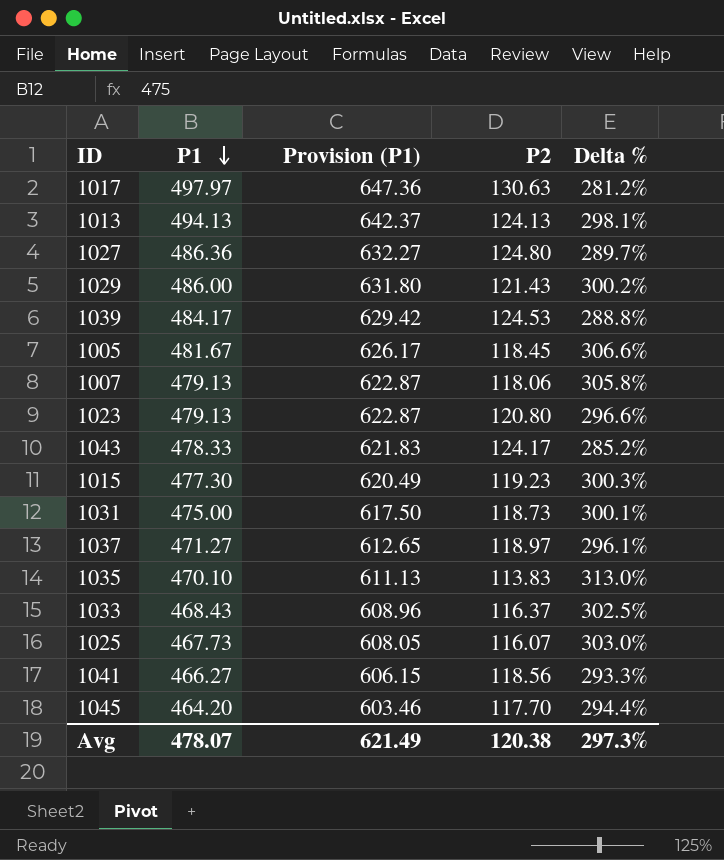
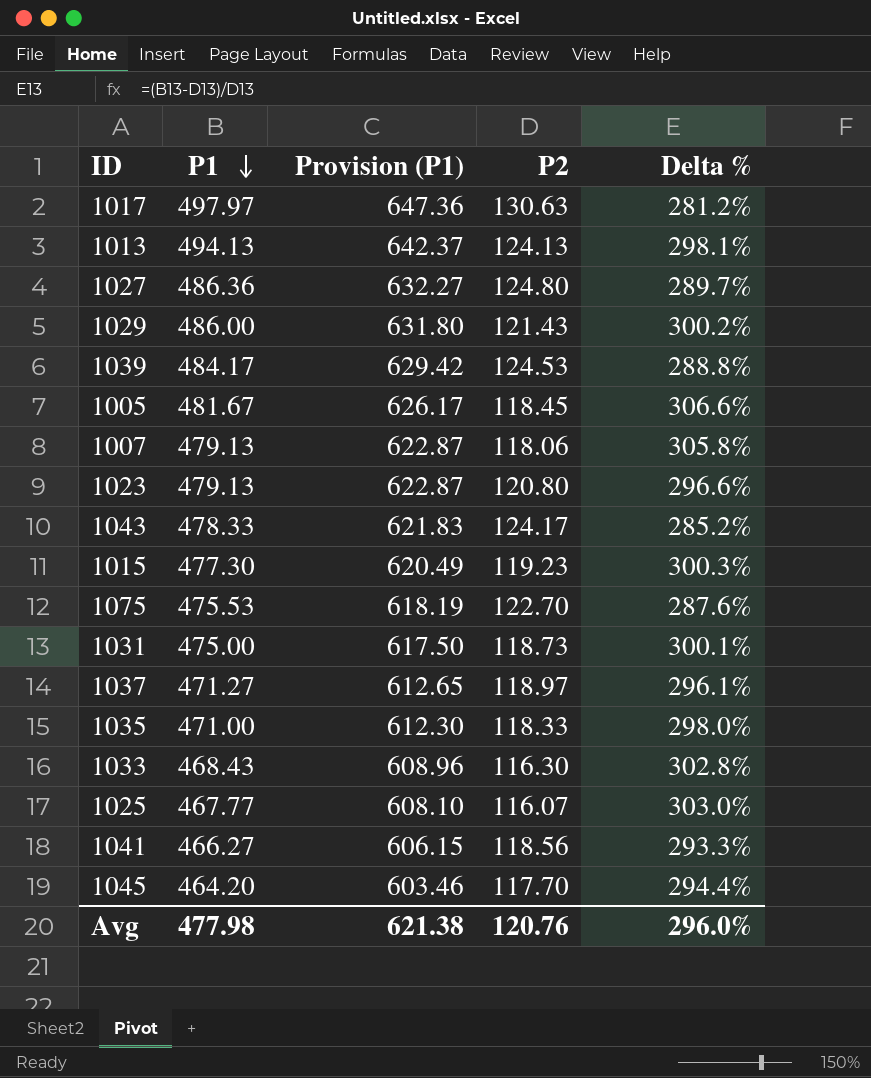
row 1075: none -> 475.53 | 618.19 | 122.70 | 287.6%
1035 | P1: 470.10 -> 471.00
1035 | Provision (P1): 611.13 -> 612.30
1035 | P2: 113.83 -> 118.33
1035 | Delta %: 313.0% -> 298.0%
1033 | P2: 116.37 -> 116.30
1033 | Delta %: 302.5% -> 302.8%
1025 | P1: 467.73 -> 467.77
1025 | Provision (P1): 608.05 -> 608.10
Avg | P1: 478.07 -> 477.98
Avg | Provision (P1): 621.49 -> 621.38
Avg | P2: 120.38 -> 120.76
Avg | Delta %: 297.3% -> 296.0%

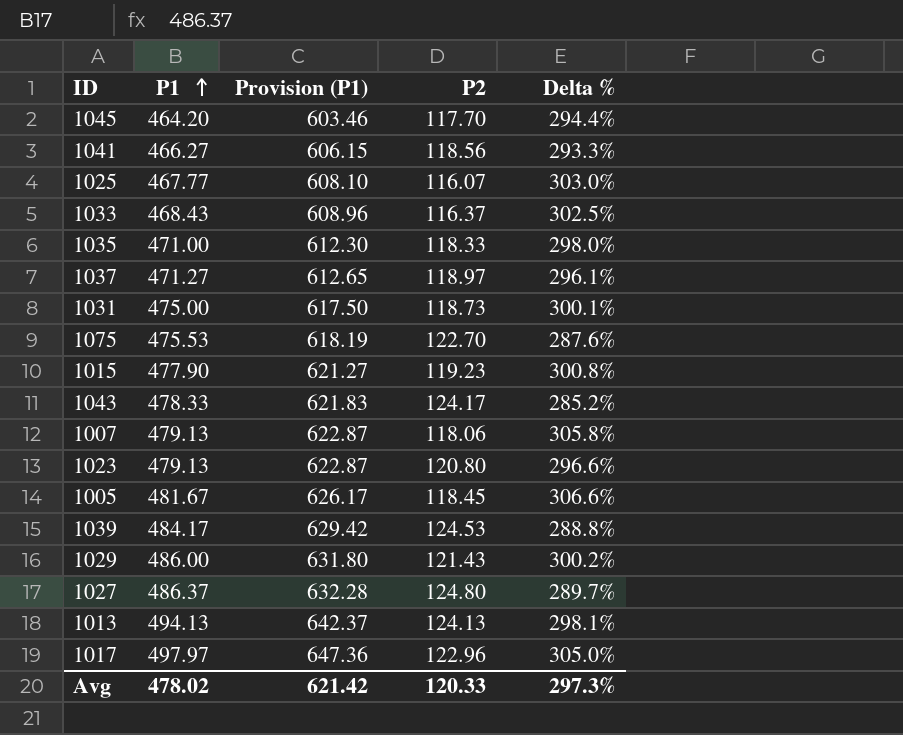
row order: P1 descending -> P1 ascending
1033 | P2: 116.30 -> 116.37
1033 | Delta %: 302.8% -> 302.5%
1015 | P1: 477.30 -> 477.90
1015 | Provision (P1): 620.49 -> 621.27
1015 | Delta %: 300.3% -> 300.8%
1027 | P1: 486.36 -> 486.37
1027 | Provision (P1): 632.27 -> 632.28
1017 | P2: 130.63 -> 122.96
1017 | Delta %: 281.2% -> 305.0%
Avg | P1: 477.98 -> 478.02
Avg | Provision (P1): 621.38 -> 621.42
Avg | P2: 120.76 -> 120.33
Avg | Delta %: 296.0% -> 297.3%

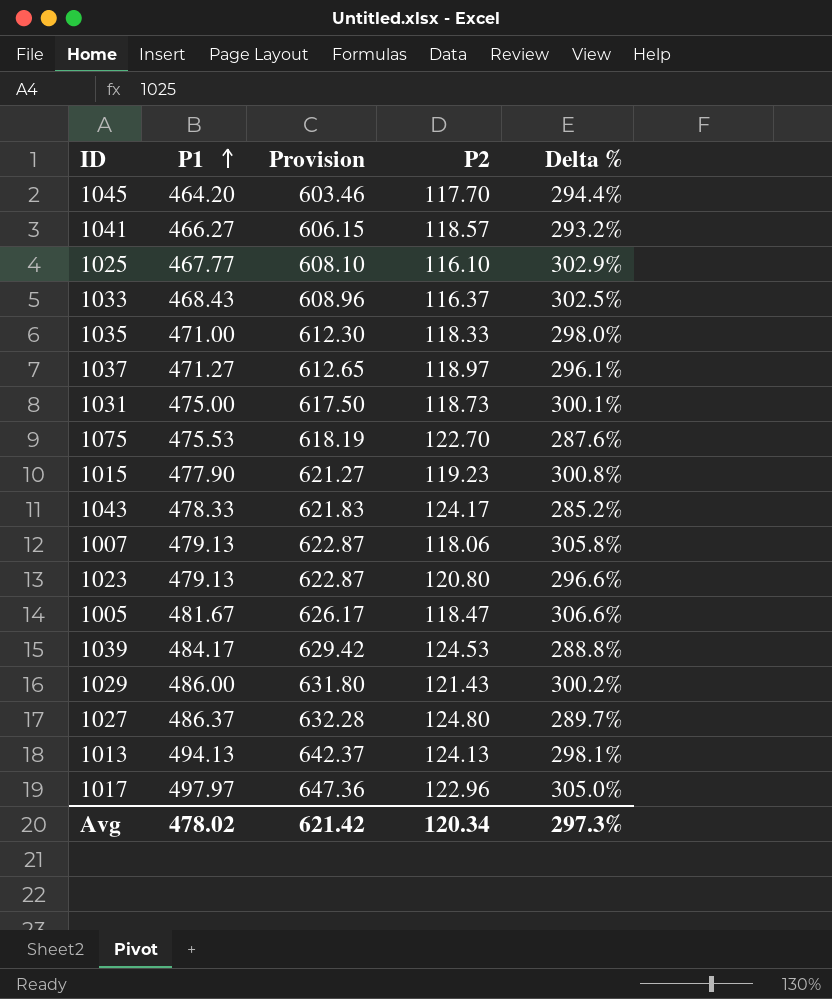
column name: Provision (P1) -> Provision
1041 | P2: 118.56 -> 118.57
1041 | Delta %: 293.3% -> 293.2%
1025 | P2: 116.07 -> 116.10
1025 | Delta %: 303.0% -> 302.9%
1005 | P2: 118.45 -> 118.47
Avg | P2: 120.33 -> 120.34

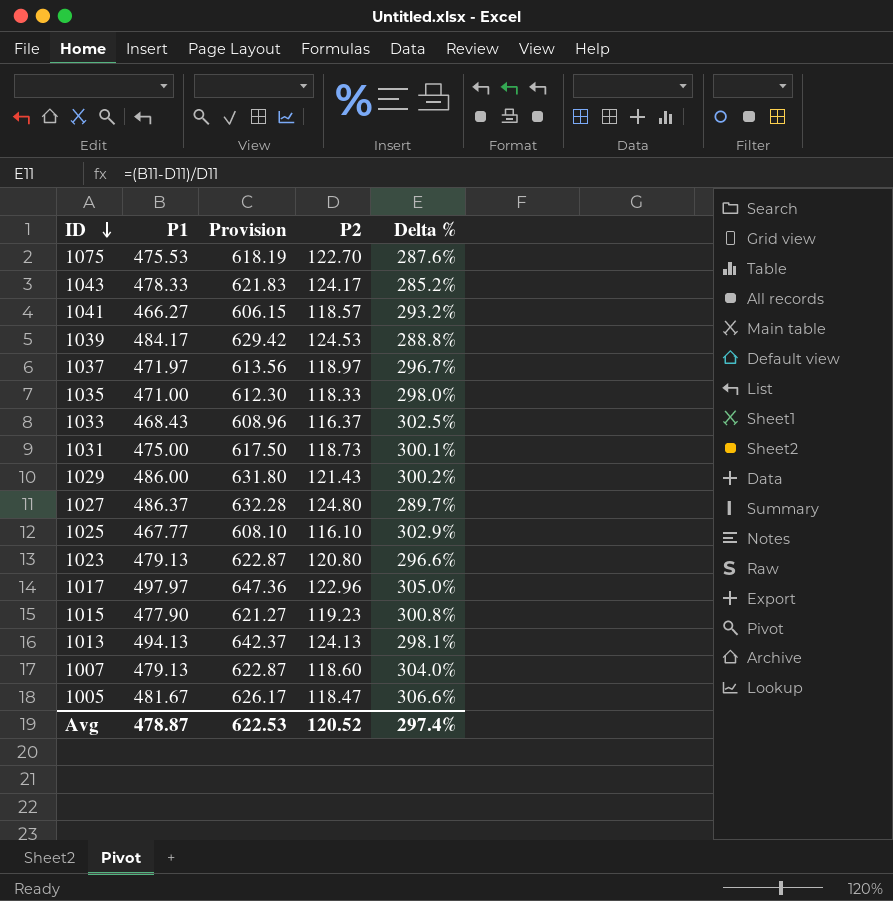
row order: P1 ascending -> ID descending
row 1045: 464.20 | 603.46 | 117.70 | 294.4% -> none
1037 | P1: 471.27 -> 471.97
1037 | Provision: 612.65 -> 613.56
1037 | Delta %: 296.1% -> 296.7%
1007 | P2: 118.06 -> 118.60
1007 | Delta %: 305.8% -> 304.0%
Avg | P1: 478.02 -> 478.87
Avg | Provision: 621.42 -> 622.53
Avg | P2: 120.34 -> 120.52
Avg | Delta %: 297.3% -> 297.4%

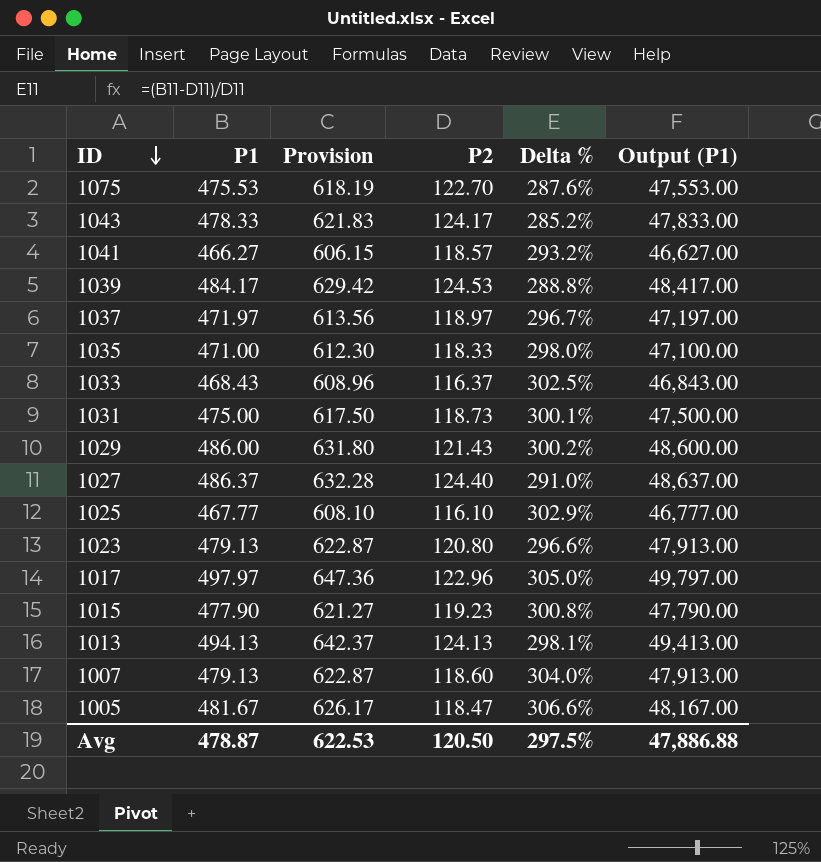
column Output (P1) | formula: none -> [P1] * 100
1027 | P2: 124.80 -> 124.40
1027 | Delta %: 289.7% -> 291.0%
Avg | P2: 120.52 -> 120.50
Avg | Delta %: 297.4% -> 297.5%

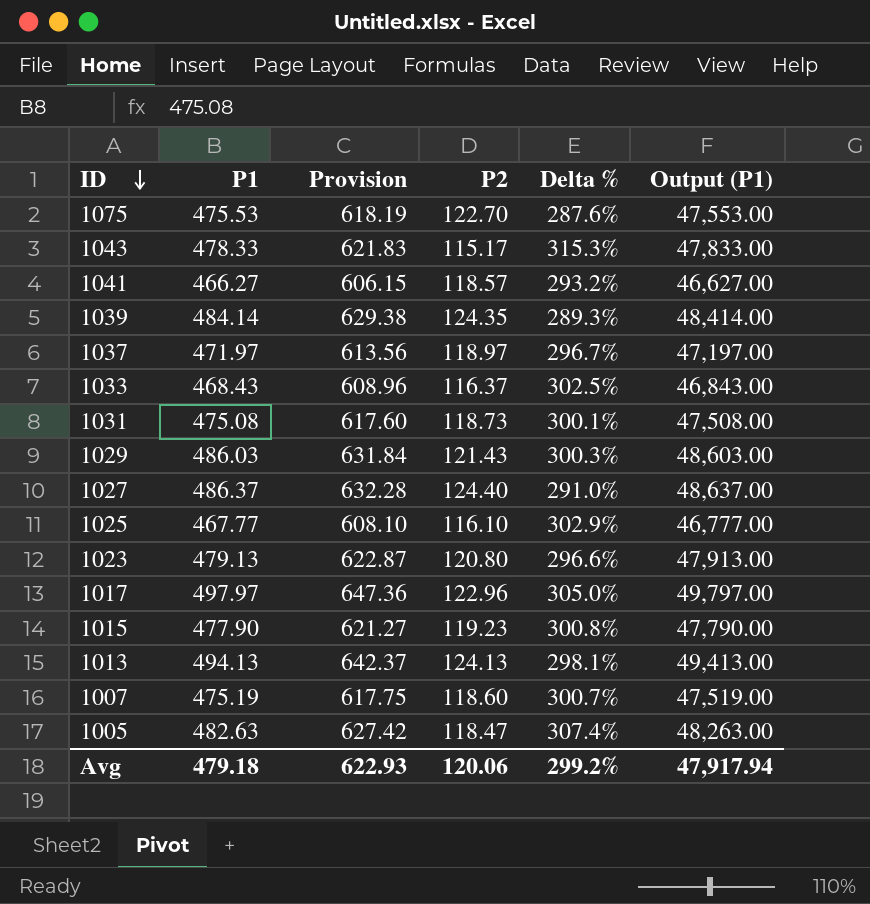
row 1035: 471.00 | 612.30 | 118.33 | 298.0% | 47,100.00 -> none
1043 | P2: 124.17 -> 115.17
1043 | Delta %: 285.2% -> 315.3%
1039 | P1: 484.17 -> 484.14
1039 | Provision: 629.42 -> 629.38
1039 | P2: 124.53 -> 124.35
1039 | Delta %: 288.8% -> 289.3%
1039 | Output (P1): 48,417.00 -> 48,414.00
1031 | P1: 475.00 -> 475.08
1031 | Provision: 617.50 -> 617.60
1031 | Output (P1): 47,500.00 -> 47,508.00
1029 | P1: 486.00 -> 486.03
1029 | Provision: 631.80 -> 631.84
1029 | Delta %: 300.2% -> 300.3%
1029 | Output (P1): 48,600.00 -> 48,603.00
1007 | P1: 479.13 -> 475.19
1007 | Provision: 622.87 -> 617.75
1007 | Delta %: 304.0% -> 300.7%
1007 | Output (P1): 47,913.00 -> 47,519.00
1005 | P1: 481.67 -> 482.63
1005 | Provision: 626.17 -> 627.42
1005 | Delta %: 306.6% -> 307.4%
1005 | Output (P1): 48,167.00 -> 48,263.00
Avg | P1: 478.87 -> 479.18
Avg | Provision: 622.53 -> 622.93
Avg | P2: 120.50 -> 120.06
Avg | Delta %: 297.5% -> 299.2%
Avg | Output (P1): 47,886.88 -> 47,917.94

